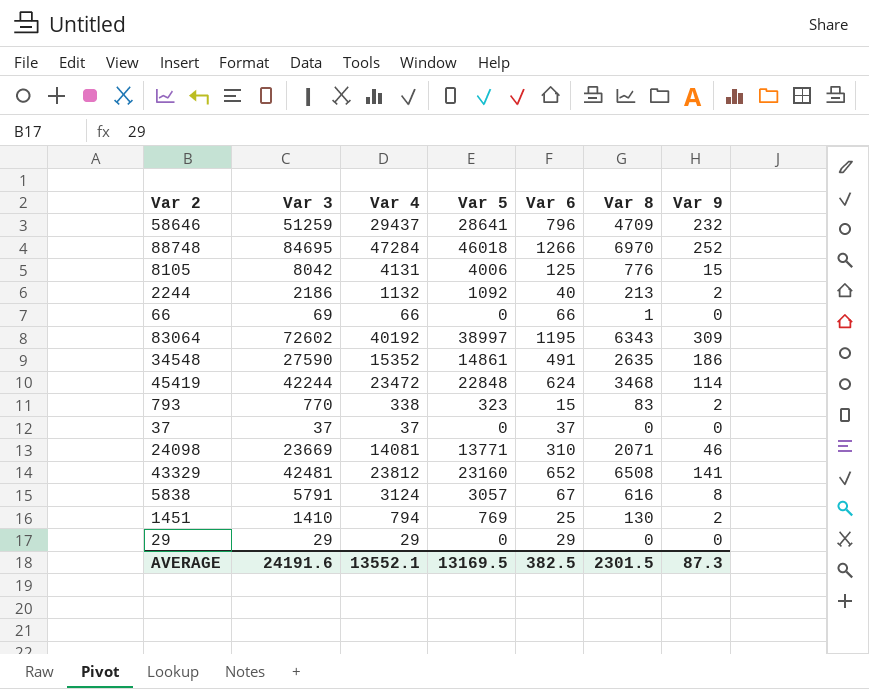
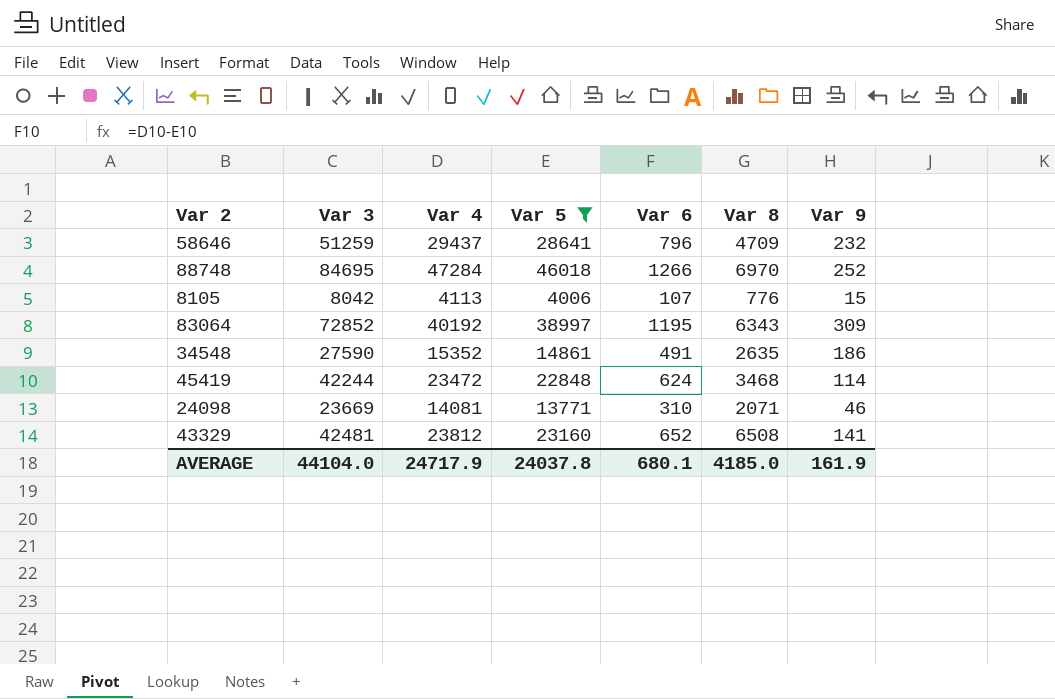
filter: none -> Var 5 >= 4006
8105 | Var 4: 4131 -> 4113
8105 | Var 6: 125 -> 107
83064 | Var 3: 72602 -> 72852
AVERAGE | Var 3: 24191.6 -> 44104.0
AVERAGE | Var 4: 13552.1 -> 24717.9
AVERAGE | Var 5: 13169.5 -> 24037.8
AVERAGE | Var 6: 382.5 -> 680.1
AVERAGE | Var 8: 2301.5 -> 4185.0
AVERAGE | Var 9: 87.3 -> 161.9

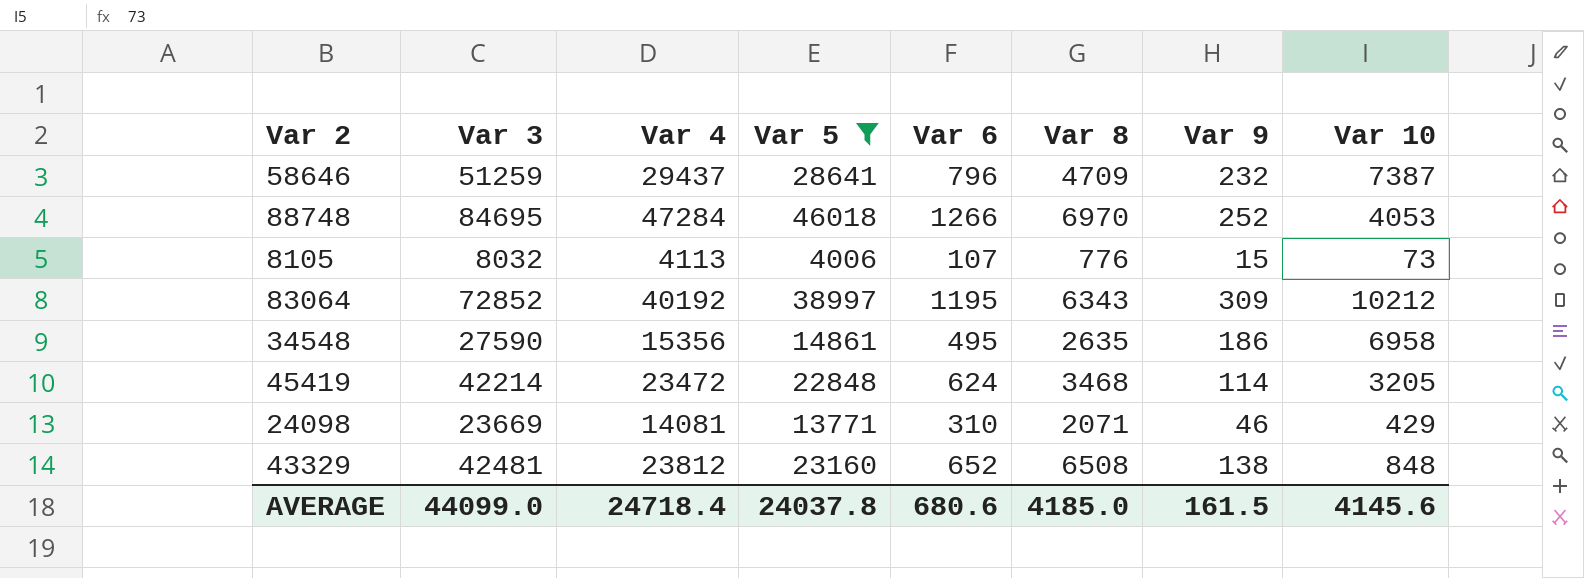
column Var 10 | position: none -> 8
8105 | Var 3: 8042 -> 8032
34548 | Var 4: 15352 -> 15356
34548 | Var 6: 491 -> 495
45419 | Var 3: 42244 -> 42214
43329 | Var 9: 141 -> 138
AVERAGE | Var 3: 44104.0 -> 44099.0
AVERAGE | Var 4: 24717.9 -> 24718.4
AVERAGE | Var 6: 680.1 -> 680.6
AVERAGE | Var 9: 161.9 -> 161.5

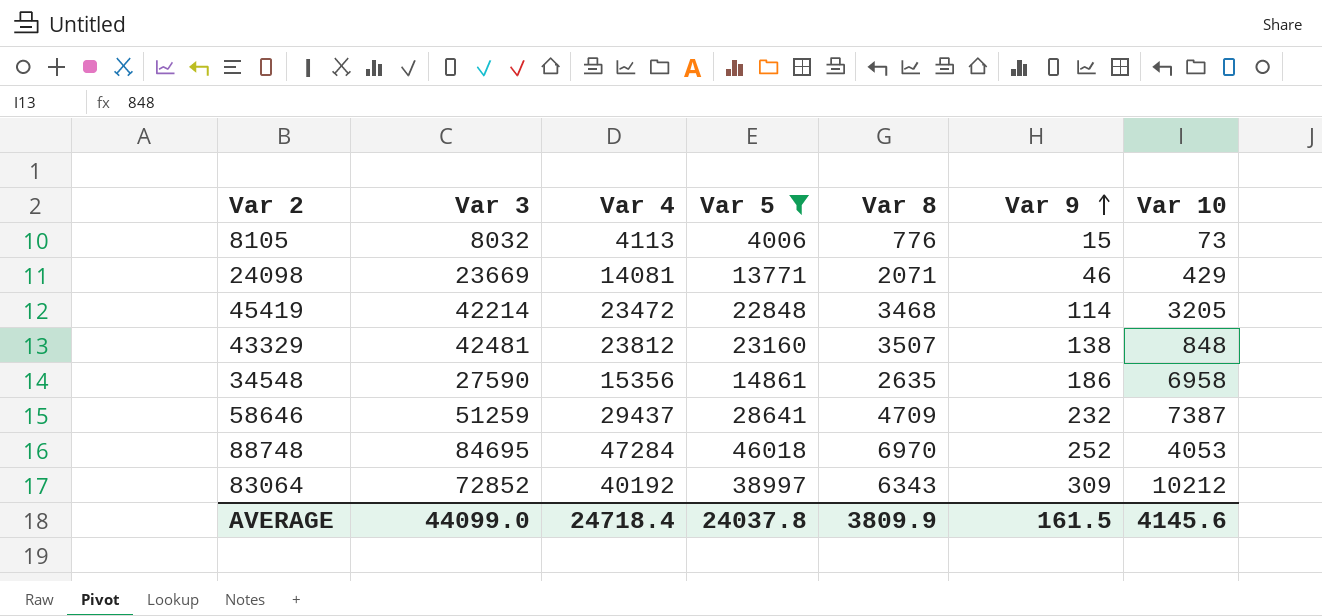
row order: none -> Var 9 ascending
column Var 6 | formula: [Var 4] - [Var 5] -> none
43329 | Var 8: 6508 -> 3507
AVERAGE | Var 8: 4185.0 -> 3809.9

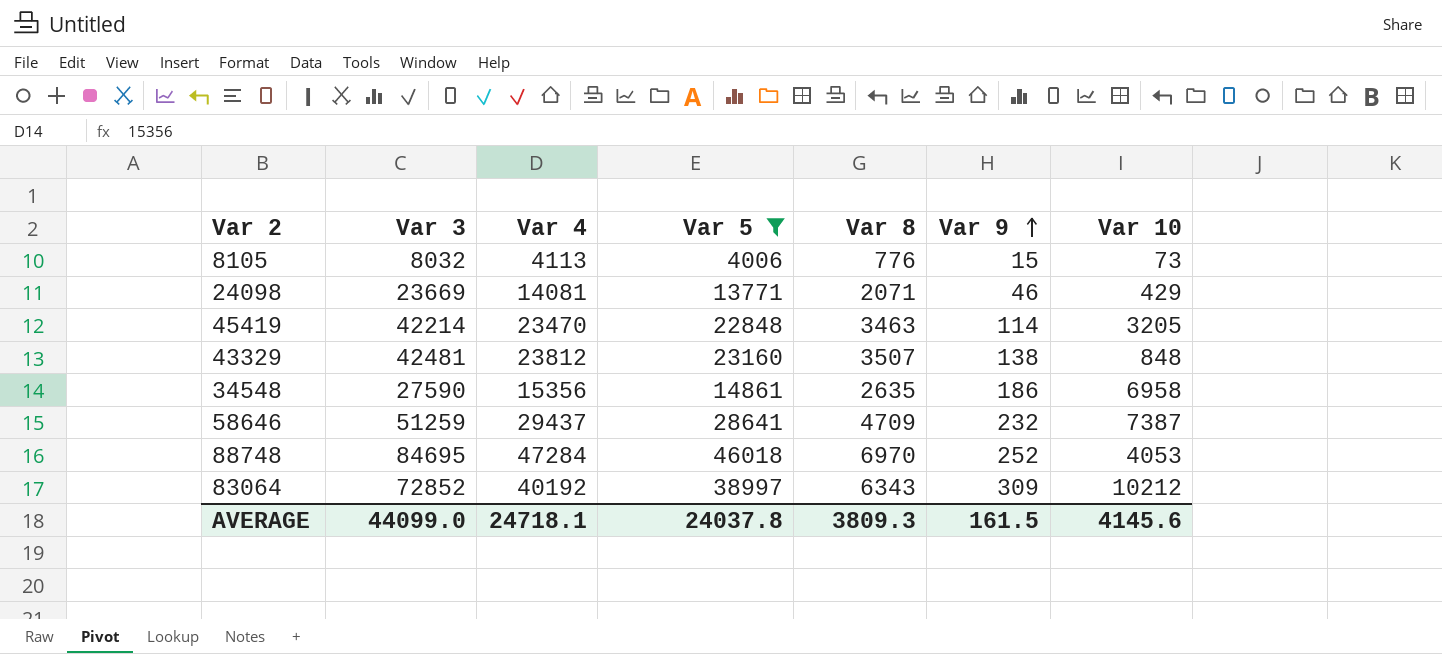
45419 | Var 4: 23472 -> 23470
45419 | Var 8: 3468 -> 3463
AVERAGE | Var 4: 24718.4 -> 24718.1
AVERAGE | Var 8: 3809.9 -> 3809.3

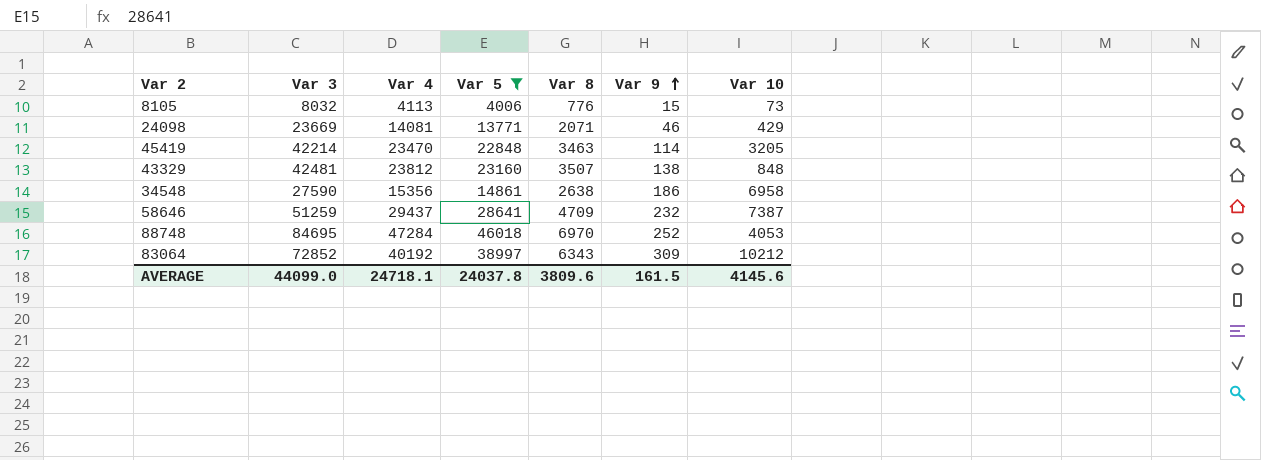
34548 | Var 8: 2635 -> 2638
AVERAGE | Var 8: 3809.3 -> 3809.6

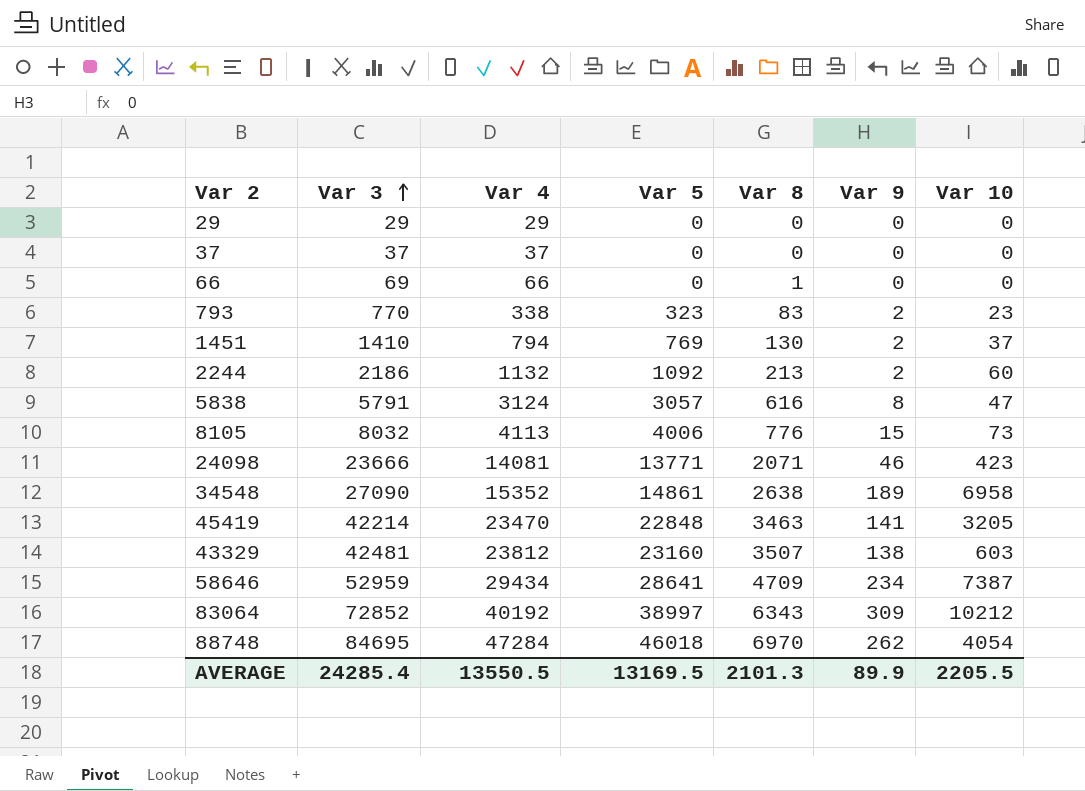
filter: Var 5 >= 4006 -> none
row order: Var 9 ascending -> Var 3 ascending
24098 | Var 3: 23669 -> 23666
24098 | Var 10: 429 -> 423
34548 | Var 3: 27590 -> 27090
34548 | Var 4: 15356 -> 15352
34548 | Var 9: 186 -> 189
45419 | Var 9: 114 -> 141
43329 | Var 10: 848 -> 603
58646 | Var 3: 51259 -> 52959
58646 | Var 4: 29437 -> 29434
58646 | Var 9: 232 -> 234
88748 | Var 9: 252 -> 262
88748 | Var 10: 4053 -> 4054
AVERAGE | Var 3: 44099.0 -> 24285.4
AVERAGE | Var 4: 24718.1 -> 13550.5
AVERAGE | Var 5: 24037.8 -> 13169.5
AVERAGE | Var 8: 3809.6 -> 2101.3
AVERAGE | Var 9: 161.5 -> 89.9
AVERAGE | Var 10: 4145.6 -> 2205.5

